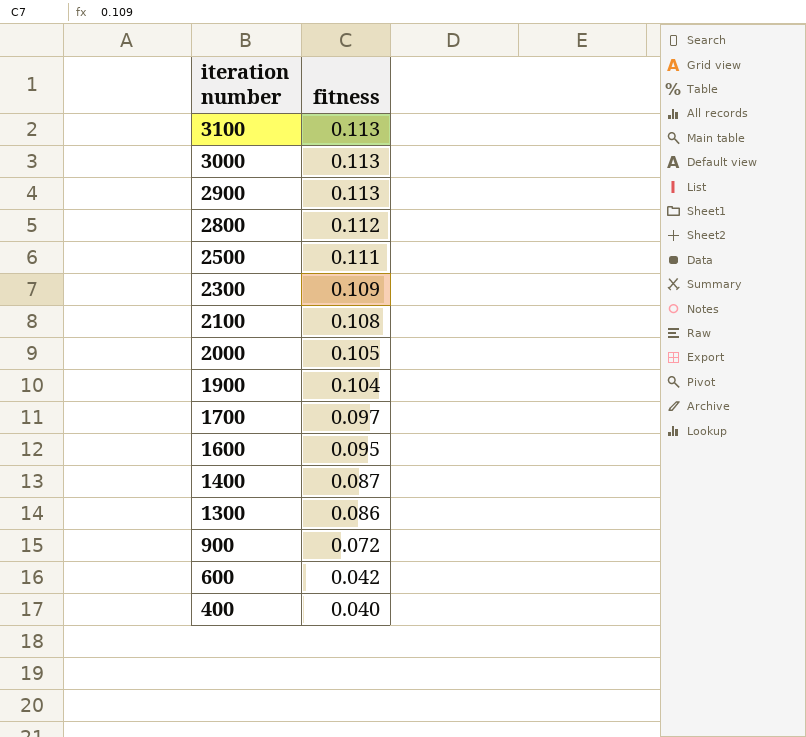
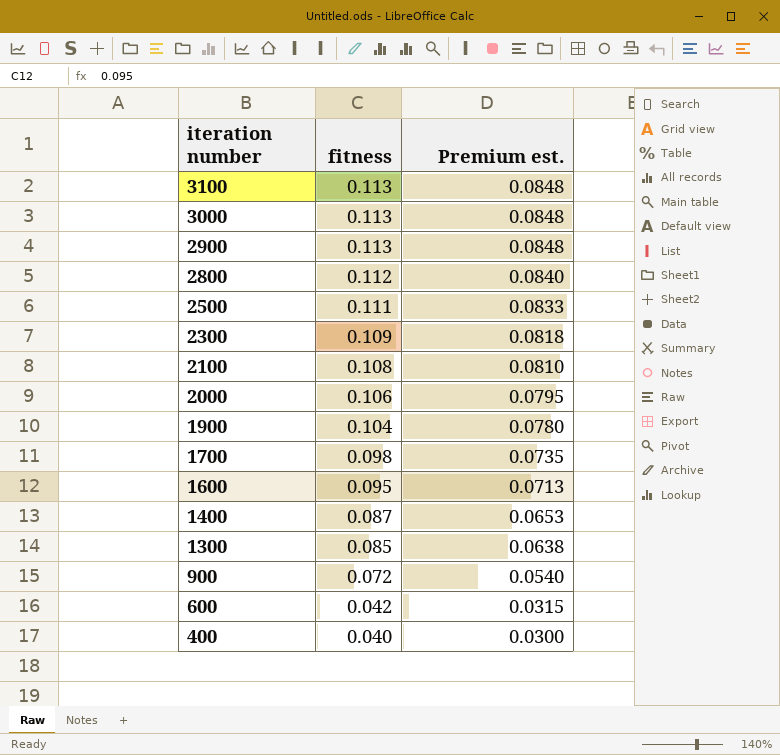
column Premium est. | formula: none -> [fitness] * 0.75
2000 | fitness: 0.105 -> 0.106
1700 | fitness: 0.097 -> 0.098
1300 | fitness: 0.086 -> 0.085

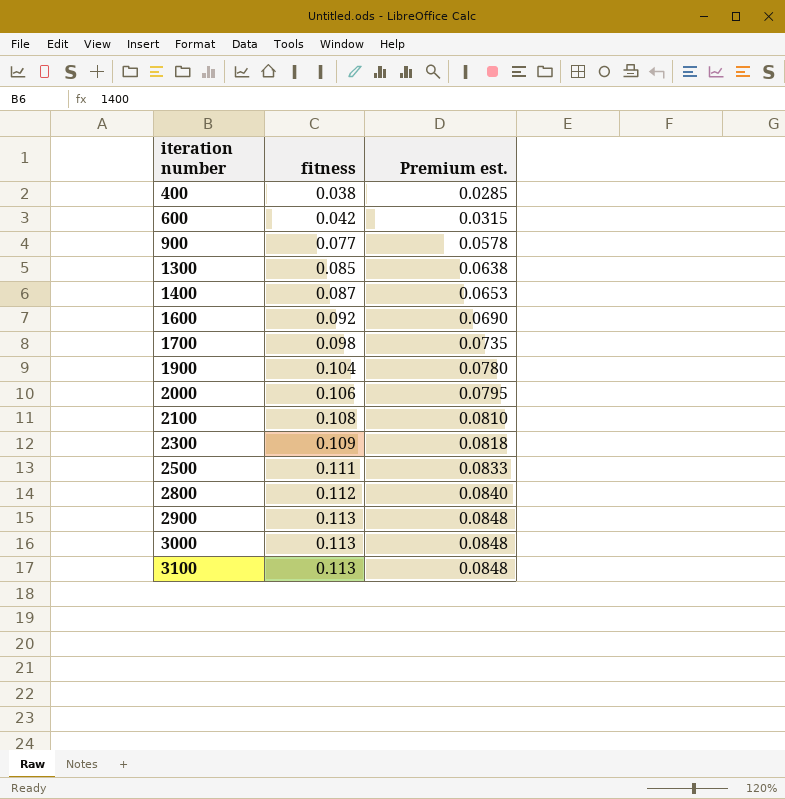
row order: iteration number descending -> iteration number ascending
400 | fitness: 0.040 -> 0.038
400 | Premium est.: 0.0300 -> 0.0285
900 | fitness: 0.072 -> 0.077
900 | Premium est.: 0.0540 -> 0.0578
1600 | fitness: 0.095 -> 0.092
1600 | Premium est.: 0.0713 -> 0.0690

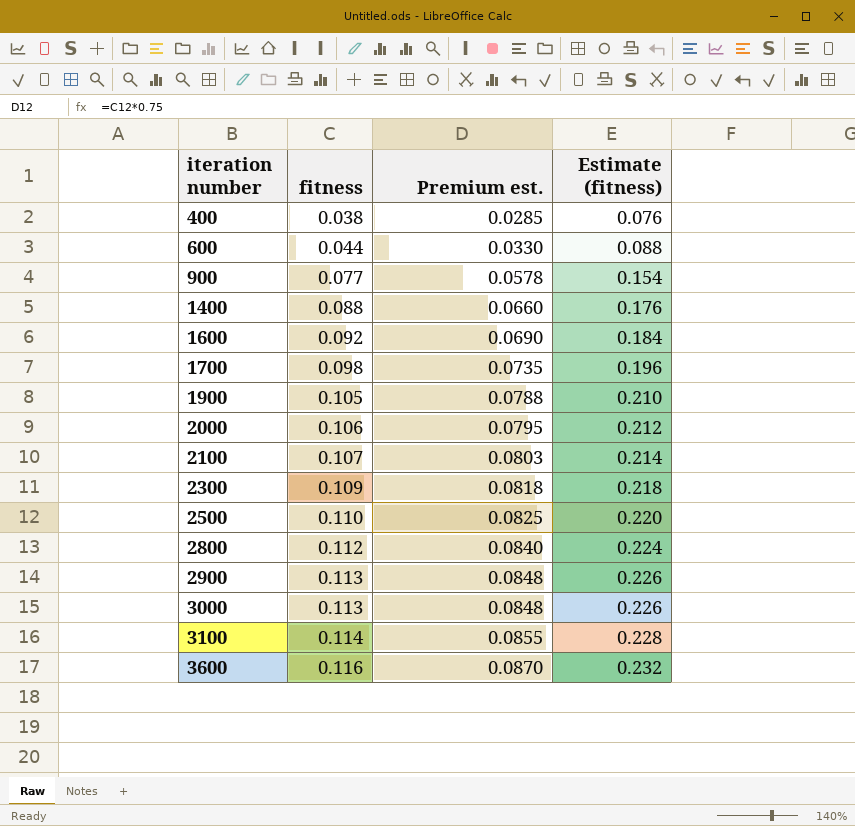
column Estimate (fitness) | formula: none -> [fitness] * 2
row 1300: 0.085 | 0.0638 -> none
600 | fitness: 0.042 -> 0.044
600 | Premium est.: 0.0315 -> 0.0330
1400 | fitness: 0.087 -> 0.088
1400 | Premium est.: 0.0653 -> 0.0660
1900 | fitness: 0.104 -> 0.105
1900 | Premium est.: 0.0780 -> 0.0788
2100 | fitness: 0.108 -> 0.107
2100 | Premium est.: 0.0810 -> 0.0803
2500 | fitness: 0.111 -> 0.110
2500 | Premium est.: 0.0833 -> 0.0825
3100 | fitness: 0.113 -> 0.114
3100 | Premium est.: 0.0848 -> 0.0855
row 3600: none -> 0.116 | 0.0870 | 0.232

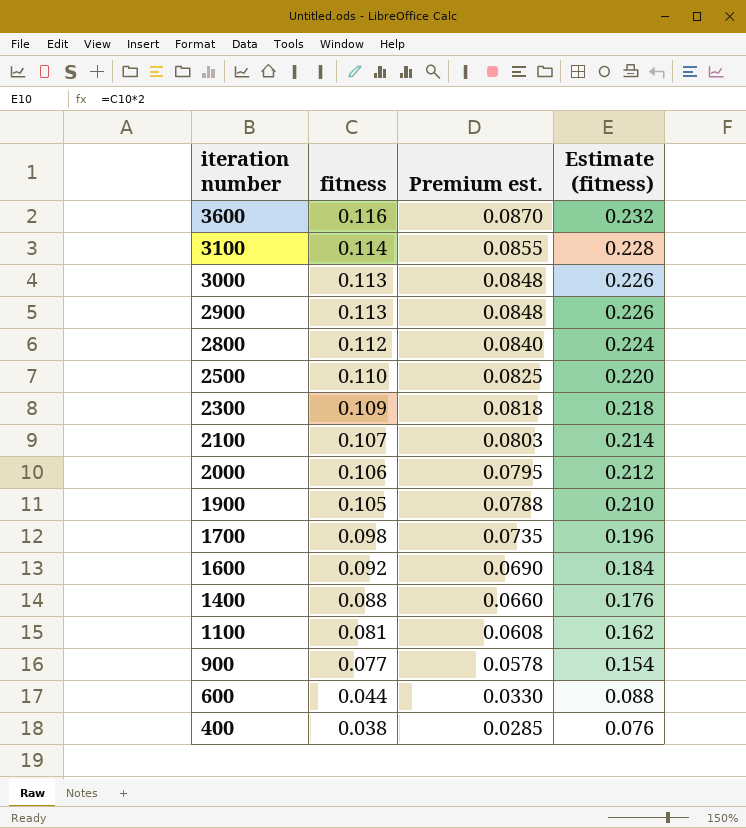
row order: iteration number ascending -> iteration number descending
row 1100: none -> 0.081 | 0.0608 | 0.162

